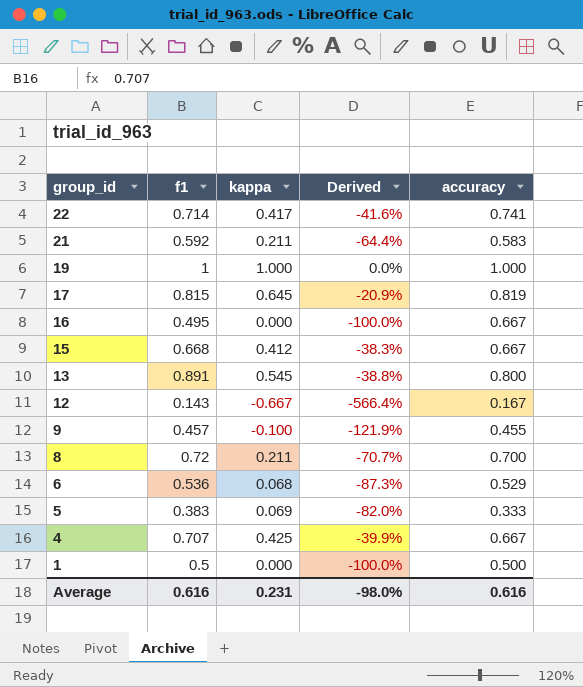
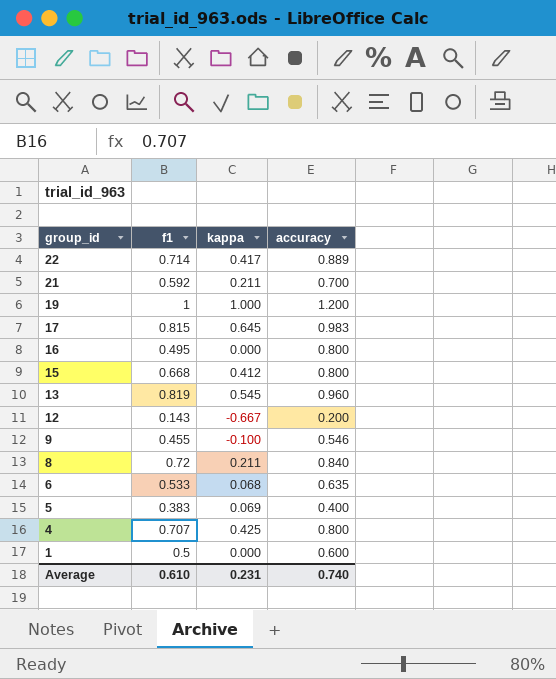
column Derived | formula: ([kappa] - [f1]) / [f1] -> none
22 | accuracy: 0.741 -> 0.889
21 | accuracy: 0.583 -> 0.700
19 | accuracy: 1.000 -> 1.200
17 | accuracy: 0.819 -> 0.983
16 | accuracy: 0.667 -> 0.800
15 | accuracy: 0.667 -> 0.800
13 | f1: 0.891 -> 0.819
13 | accuracy: 0.800 -> 0.960
12 | accuracy: 0.167 -> 0.200
9 | f1: 0.457 -> 0.455
9 | accuracy: 0.455 -> 0.546
8 | accuracy: 0.700 -> 0.840
6 | f1: 0.536 -> 0.533
6 | accuracy: 0.529 -> 0.635
5 | accuracy: 0.333 -> 0.400
4 | accuracy: 0.667 -> 0.800
1 | accuracy: 0.500 -> 0.600
Average | f1: 0.616 -> 0.610
Average | accuracy: 0.616 -> 0.740

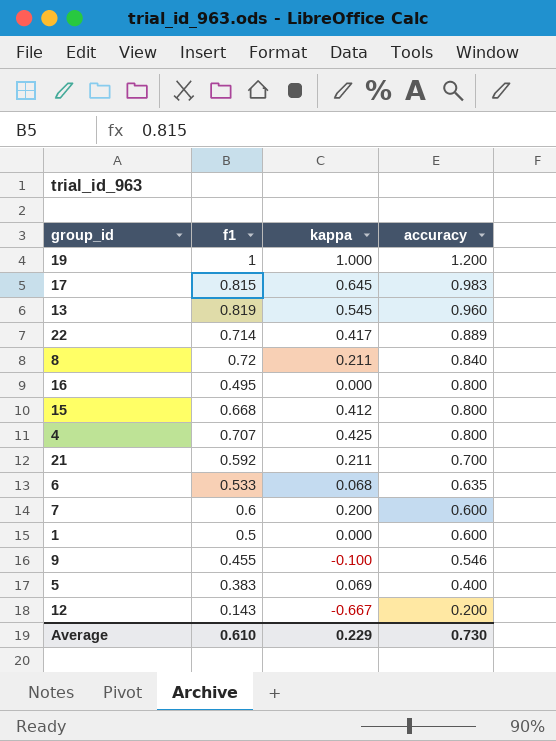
row order: group_id descending -> accuracy descending
row 7: none -> 0.6 | 0.200 | 0.600
Average | kappa: 0.231 -> 0.229
Average | accuracy: 0.740 -> 0.730

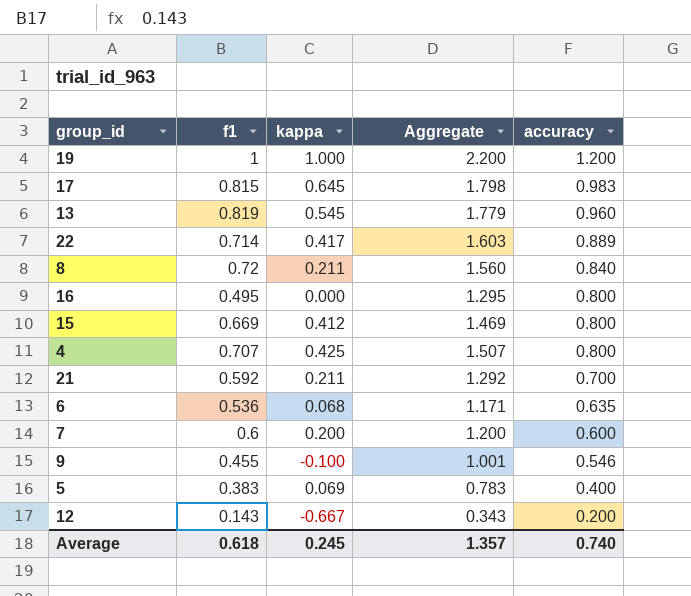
column Aggregate | formula: none -> [f1] + [accuracy]
row 1: 0.5 | 0.000 | 0.600 -> none
15 | f1: 0.668 -> 0.669
6 | f1: 0.533 -> 0.536
Average | f1: 0.610 -> 0.618
Average | kappa: 0.229 -> 0.245
Average | accuracy: 0.730 -> 0.740

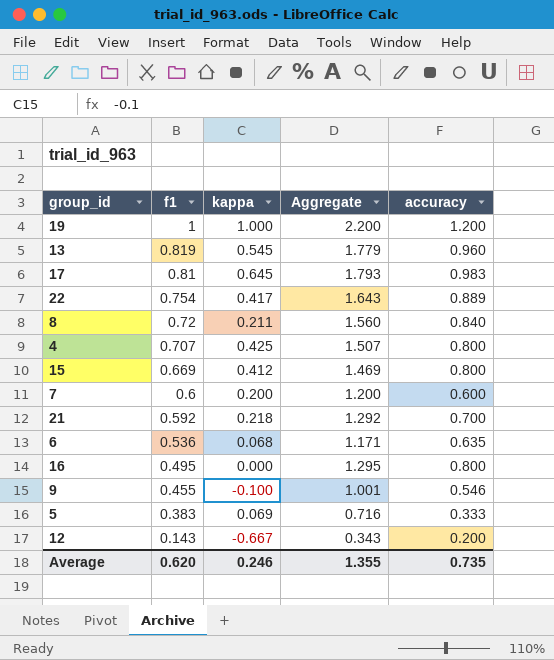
row order: accuracy descending -> f1 descending
17 | f1: 0.815 -> 0.81
17 | Aggregate: 1.798 -> 1.793
22 | f1: 0.714 -> 0.754
22 | Aggregate: 1.603 -> 1.643
21 | kappa: 0.211 -> 0.218
5 | Aggregate: 0.783 -> 0.716
5 | accuracy: 0.400 -> 0.333
Average | f1: 0.618 -> 0.620
Average | kappa: 0.245 -> 0.246
Average | Aggregate: 1.357 -> 1.355
Average | accuracy: 0.740 -> 0.735

